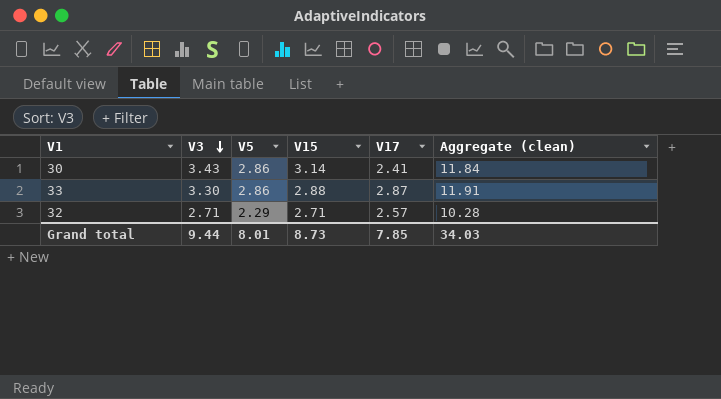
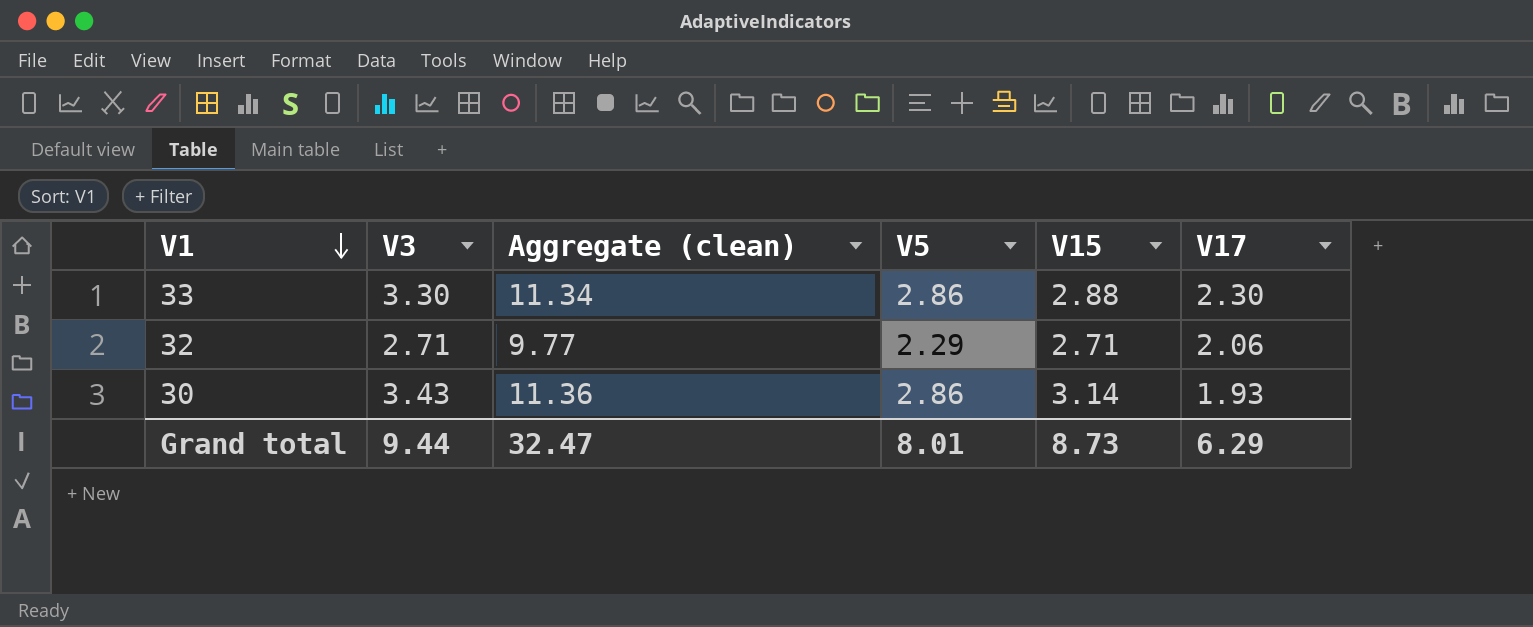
row order: V3 descending -> V1 descending
column Aggregate (clean) | position: 6 -> 3
33 | Aggregate (clean): 11.91 -> 11.34
33 | V17: 2.87 -> 2.30
32 | Aggregate (clean): 10.28 -> 9.77
32 | V17: 2.57 -> 2.06
30 | Aggregate (clean): 11.84 -> 11.36
30 | V17: 2.41 -> 1.93
Grand total | Aggregate (clean): 34.03 -> 32.47
Grand total | V17: 7.85 -> 6.29

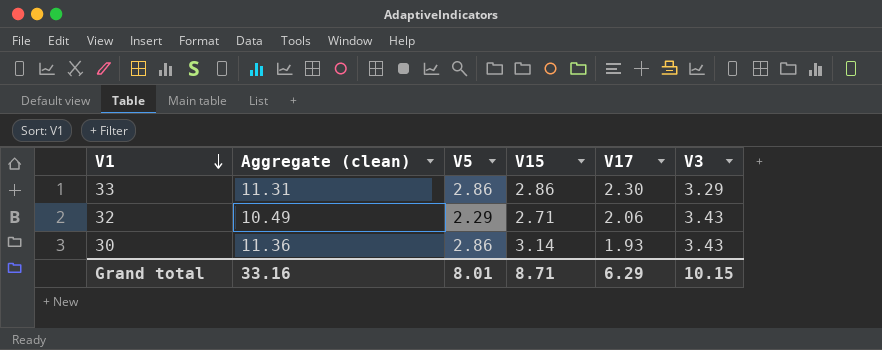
column V3 | position: 2 -> 6
33 | Aggregate (clean): 11.34 -> 11.31
33 | V15: 2.88 -> 2.86
33 | V3: 3.30 -> 3.29
32 | Aggregate (clean): 9.77 -> 10.49
32 | V3: 2.71 -> 3.43
Grand total | Aggregate (clean): 32.47 -> 33.16
Grand total | V15: 8.73 -> 8.71
Grand total | V3: 9.44 -> 10.15

